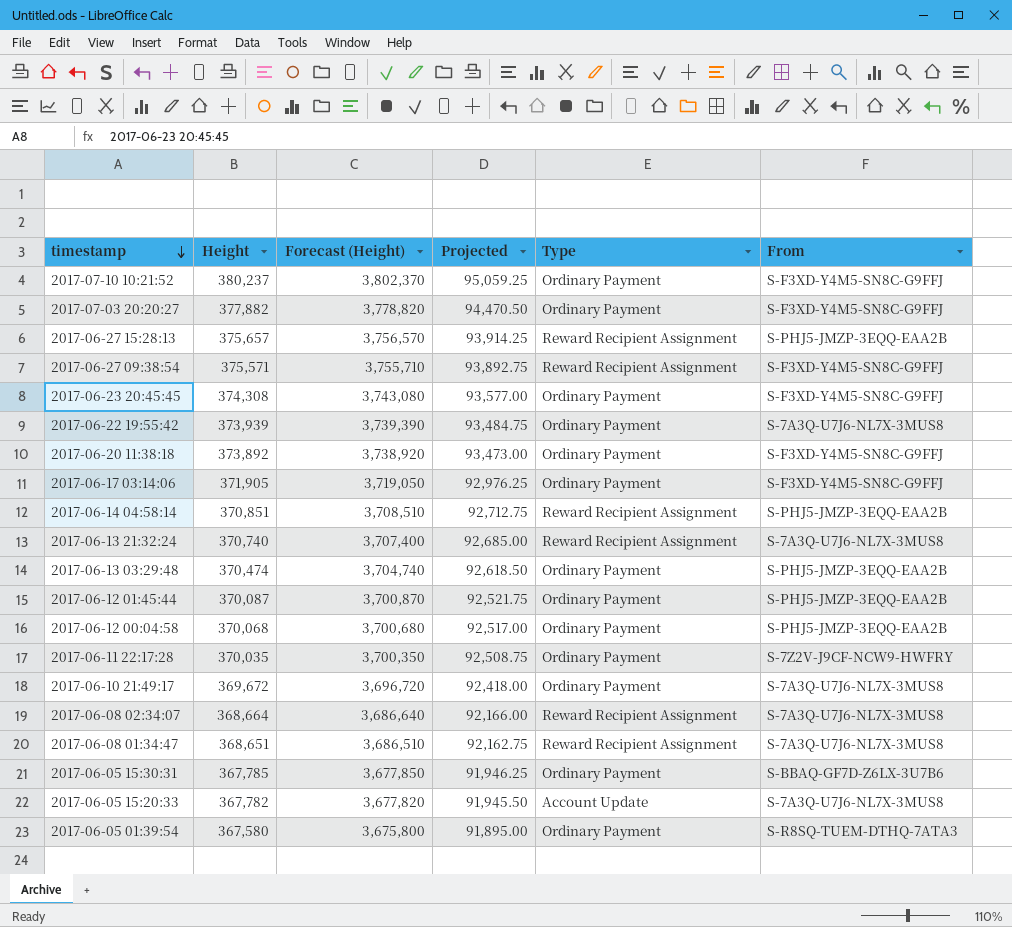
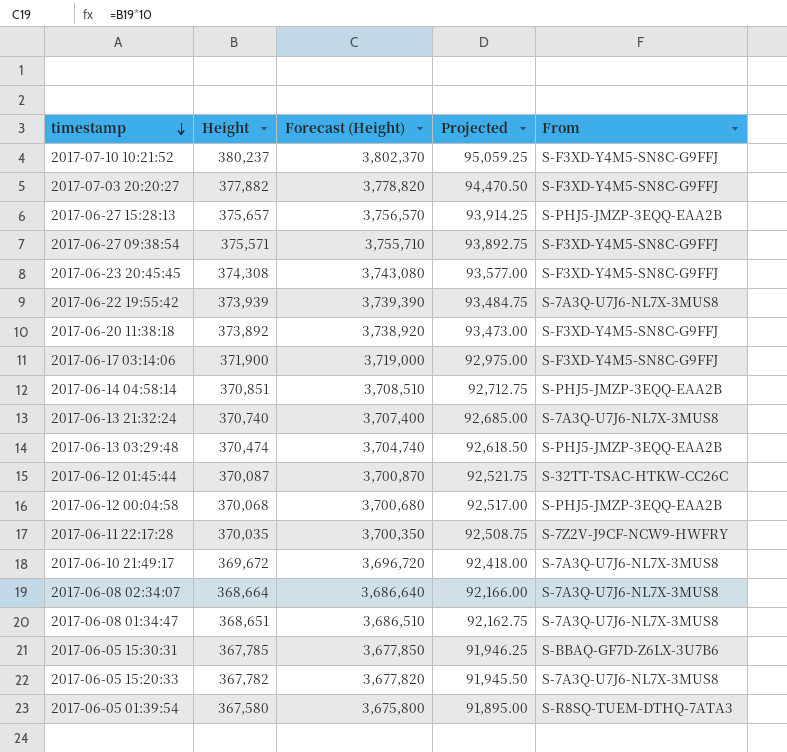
column Type | position: 5 -> none
2017-06-17 03:14:06 | Height: 371,905 -> 371,900
2017-06-17 03:14:06 | Forecast (Height): 3,719,050 -> 3,719,000
2017-06-17 03:14:06 | Projected: 92,976.25 -> 92,975.00
2017-06-12 01:45:44 | From: S-PHJ5-JMZP-3EQQ-EAA2B -> S-32TT-TSAC-HTKW-CC26C

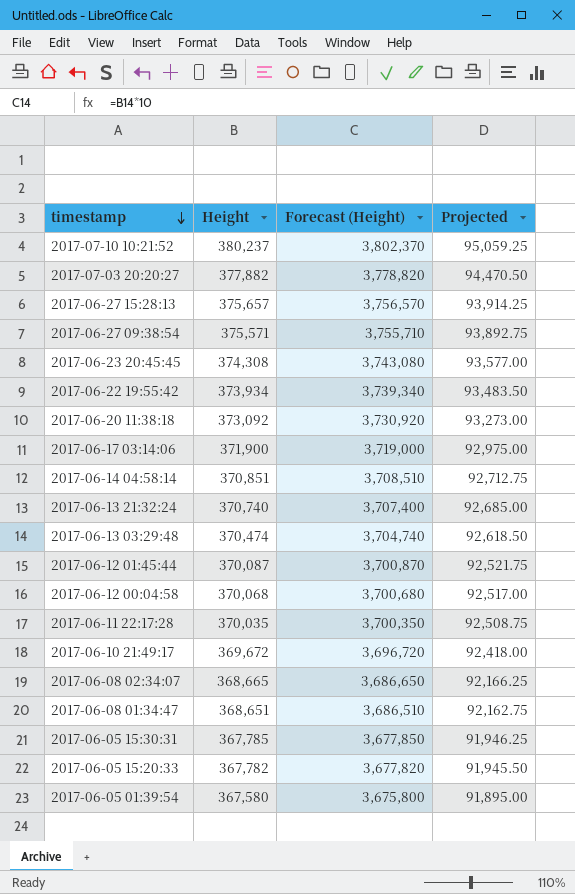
column From | position: 5 -> none
2017-06-22 19:55:42 | Height: 373,939 -> 373,934
2017-06-22 19:55:42 | Forecast (Height): 3,739,390 -> 3,739,340
2017-06-22 19:55:42 | Projected: 93,484.75 -> 93,483.50
2017-06-20 11:38:18 | Height: 373,892 -> 373,092
2017-06-20 11:38:18 | Forecast (Height): 3,738,920 -> 3,730,920
2017-06-20 11:38:18 | Projected: 93,473.00 -> 93,273.00
2017-06-08 02:34:07 | Height: 368,664 -> 368,665
2017-06-08 02:34:07 | Forecast (Height): 3,686,640 -> 3,686,650
2017-06-08 02:34:07 | Projected: 92,166.00 -> 92,166.25

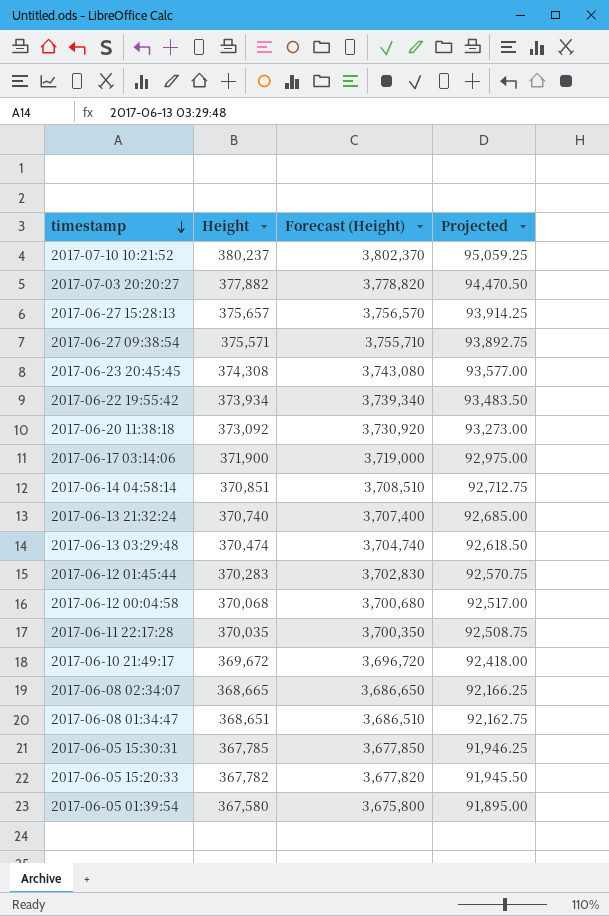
2017-06-12 01:45:44 | Height: 370,087 -> 370,283
2017-06-12 01:45:44 | Forecast (Height): 3,700,870 -> 3,702,830
2017-06-12 01:45:44 | Projected: 92,521.75 -> 92,570.75

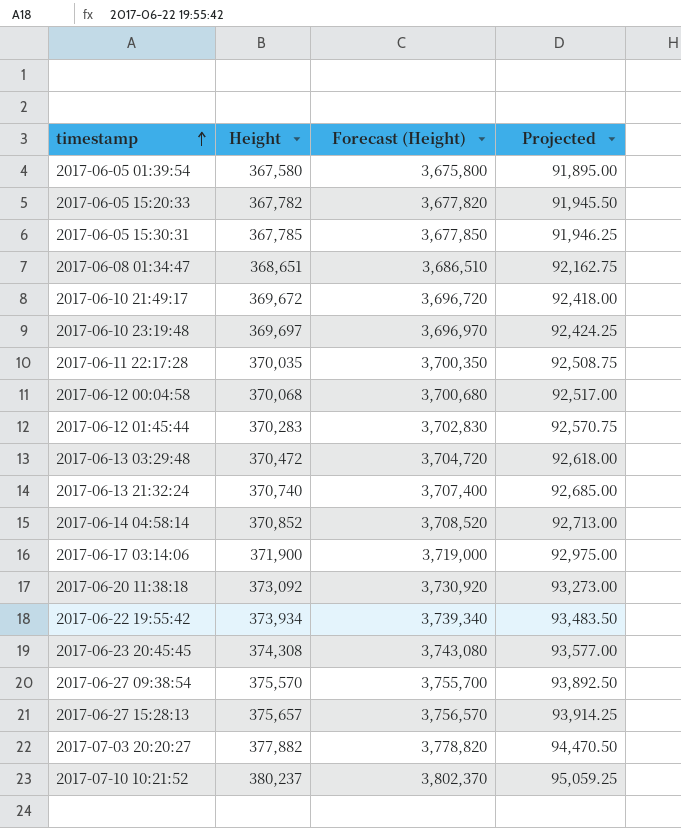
row order: timestamp descending -> timestamp ascending
row 2017-06-08 02:34:07: 368,665 | 3,686,650 | 92,166.25 -> none
row 2017-06-10 23:19:48: none -> 369,697 | 3,696,970 | 92,424.25
2017-06-13 03:29:48 | Height: 370,474 -> 370,472
2017-06-13 03:29:48 | Forecast (Height): 3,704,740 -> 3,704,720
2017-06-13 03:29:48 | Projected: 92,618.50 -> 92,618.00
2017-06-14 04:58:14 | Height: 370,851 -> 370,852
2017-06-14 04:58:14 | Forecast (Height): 3,708,510 -> 3,708,520
2017-06-14 04:58:14 | Projected: 92,712.75 -> 92,713.00
2017-06-27 09:38:54 | Height: 375,571 -> 375,570
2017-06-27 09:38:54 | Forecast (Height): 3,755,710 -> 3,755,700
2017-06-27 09:38:54 | Projected: 93,892.75 -> 93,892.50

